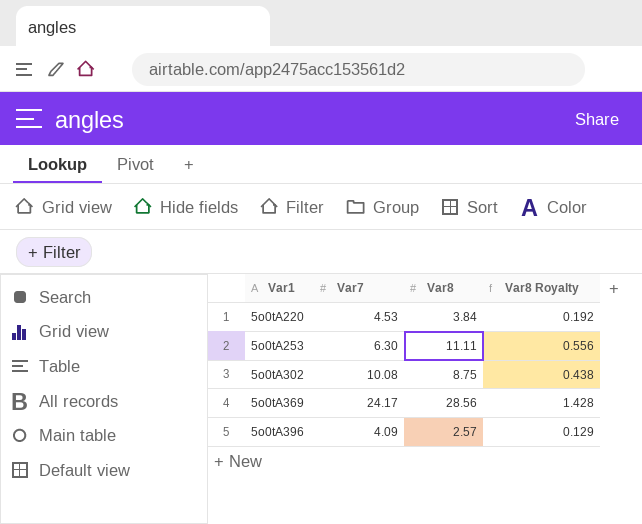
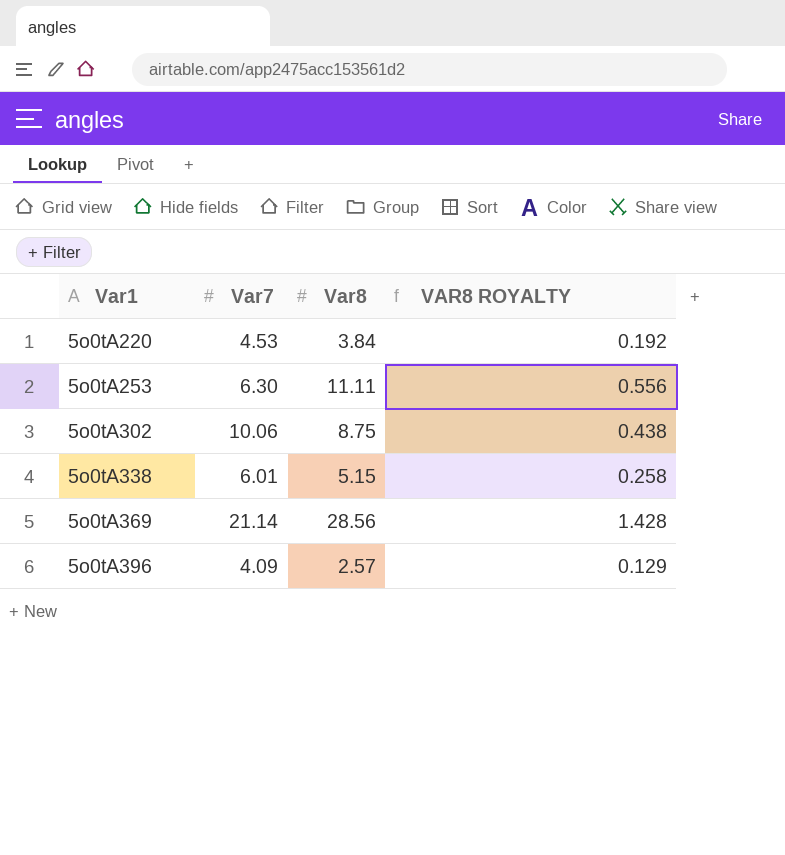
column name: Var8 Royalty -> VAR8 ROYALTY
5o0tA302 | Var7: 10.08 -> 10.06
row 5o0tA338: none -> 6.01 | 5.15 | 0.258
5o0tA369 | Var7: 24.17 -> 21.14

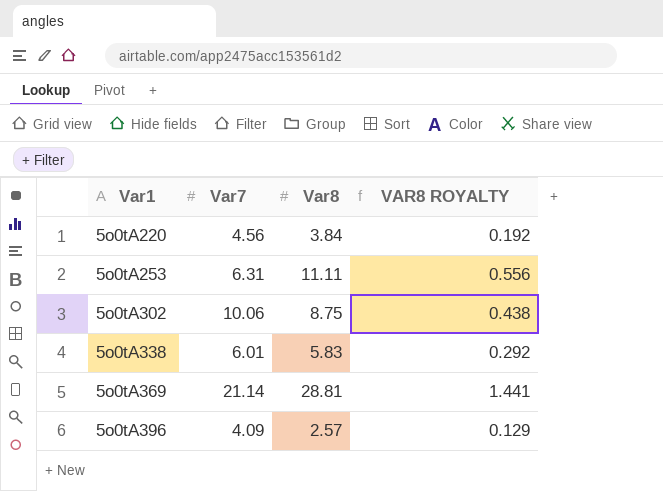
5o0tA220 | Var7: 4.53 -> 4.56
5o0tA253 | Var7: 6.30 -> 6.31
5o0tA338 | Var8: 5.15 -> 5.83
5o0tA338 | VAR8 ROYALTY: 0.258 -> 0.292
5o0tA369 | Var8: 28.56 -> 28.81
5o0tA369 | VAR8 ROYALTY: 1.428 -> 1.441

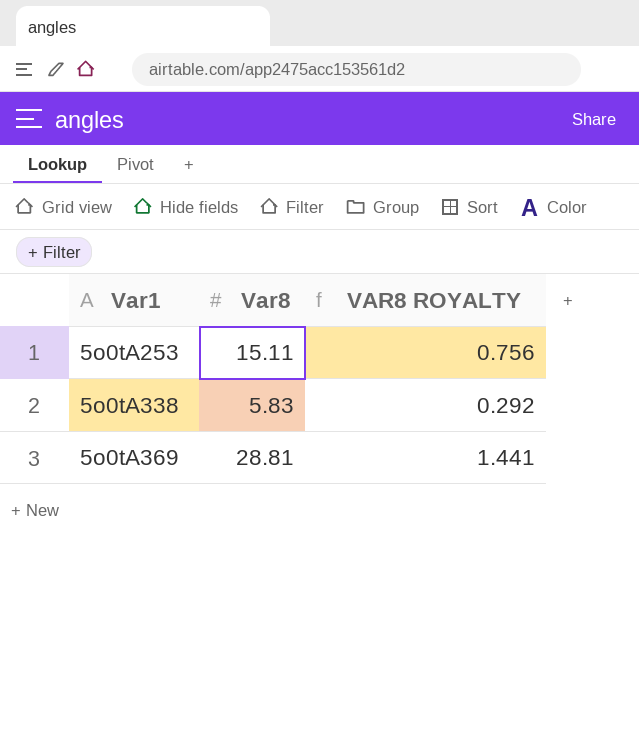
column Var7 | position: 2 -> none
row 5o0tA220: 4.56 | 3.84 | 0.192 -> none
row 5o0tA302: 10.06 | 8.75 | 0.438 -> none
row 5o0tA396: 4.09 | 2.57 | 0.129 -> none
5o0tA253 | Var8: 11.11 -> 15.11
5o0tA253 | VAR8 ROYALTY: 0.556 -> 0.756

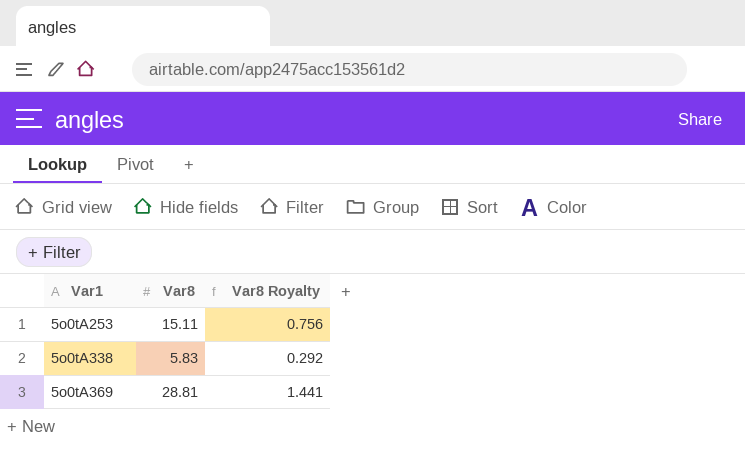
column name: VAR8 ROYALTY -> Var8 Royalty

